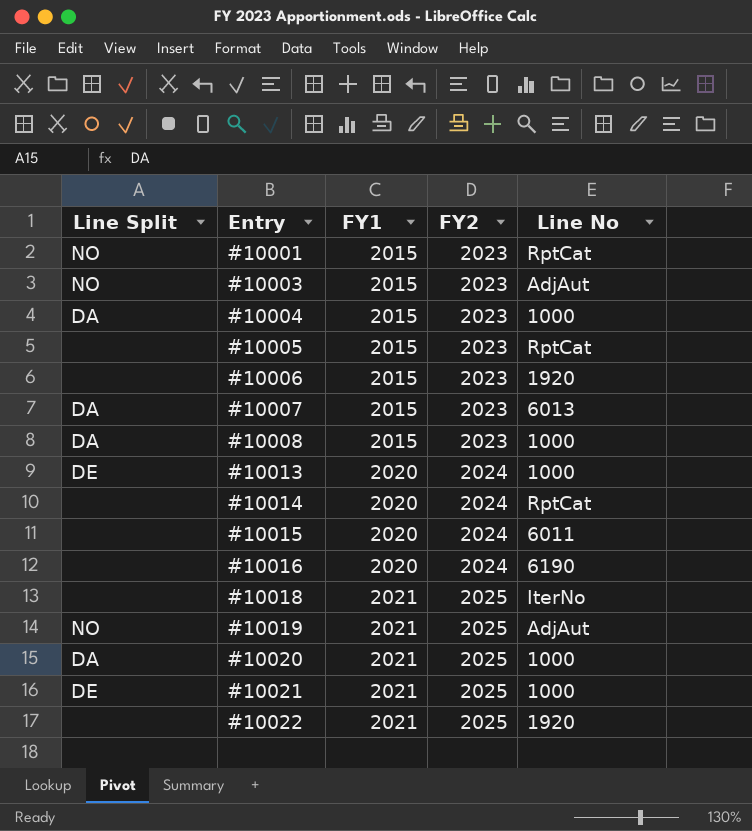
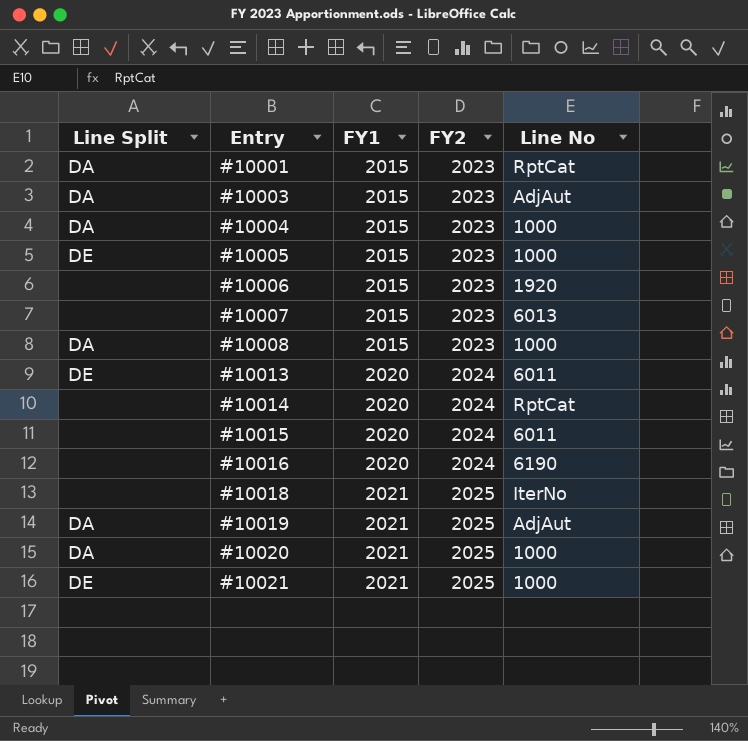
row #10022: none | 2021 | 2025 | 1920 -> none
#10001 | Line Split: NO -> DA
#10003 | Line Split: NO -> DA
#10005 | Line Split: none -> DE
#10005 | Line No: RptCat -> 1000
#10007 | Line Split: DA -> none
#10013 | Line No: 1000 -> 6011
#10019 | Line Split: NO -> DA

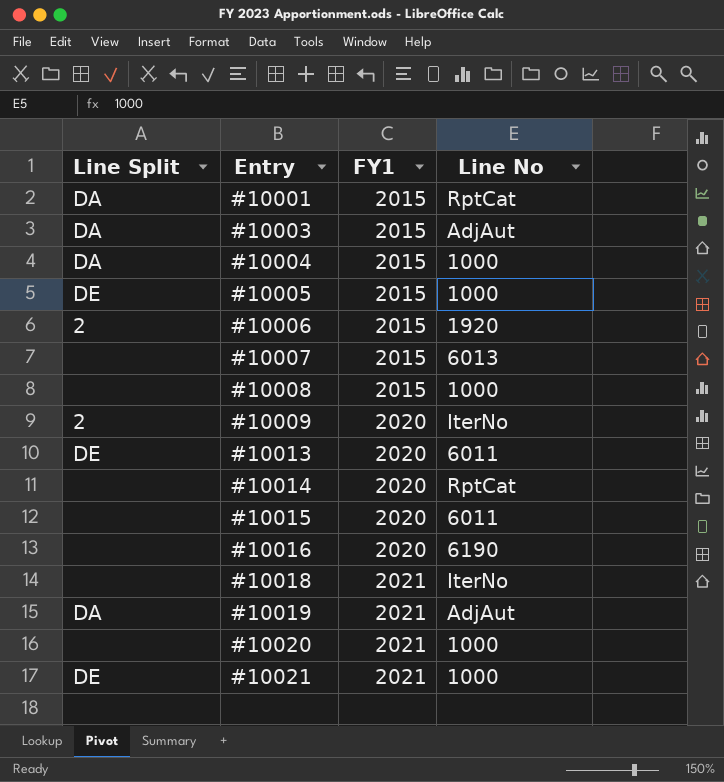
column FY2 | position: 4 -> none
#10006 | Line Split: none -> 2
#10008 | Line Split: DA -> none
row #10009: none -> 2 | 2020 | IterNo
#10020 | Line Split: DA -> none

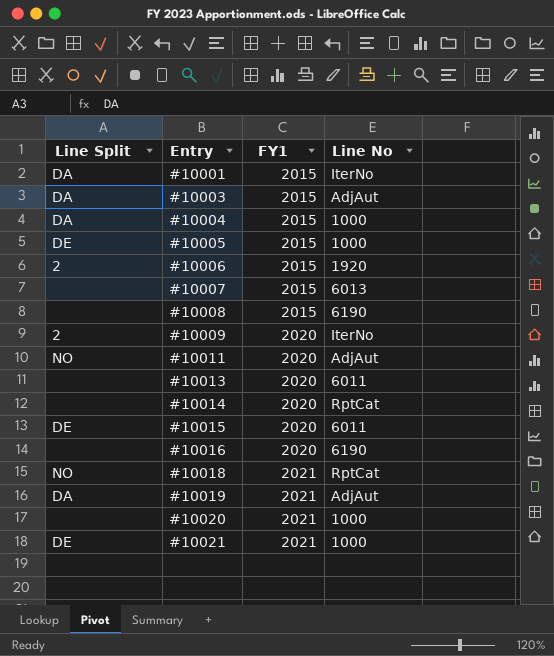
#10001 | Line No: RptCat -> IterNo
#10008 | Line No: 1000 -> 6190
row #10011: none -> NO | 2020 | AdjAut
#10013 | Line Split: DE -> none
#10015 | Line Split: none -> DE
#10018 | Line Split: none -> NO
#10018 | Line No: IterNo -> RptCat

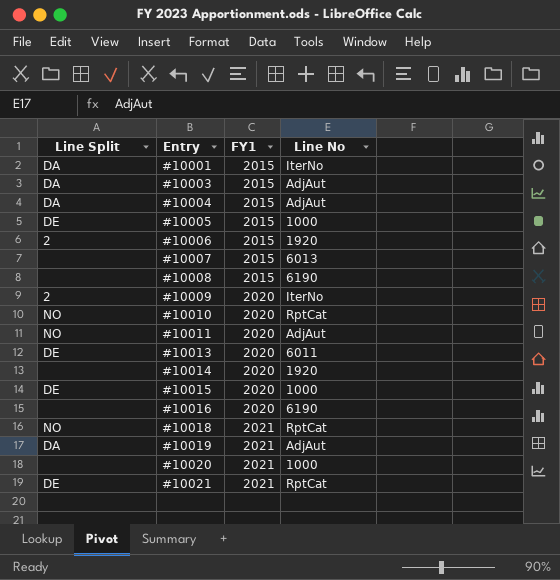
#10004 | Line No: 1000 -> AdjAut
row #10010: none -> NO | 2020 | RptCat
#10013 | Line Split: none -> DE
#10014 | Line No: RptCat -> 1920
#10015 | Line No: 6011 -> 1000
#10021 | Line No: 1000 -> RptCat

